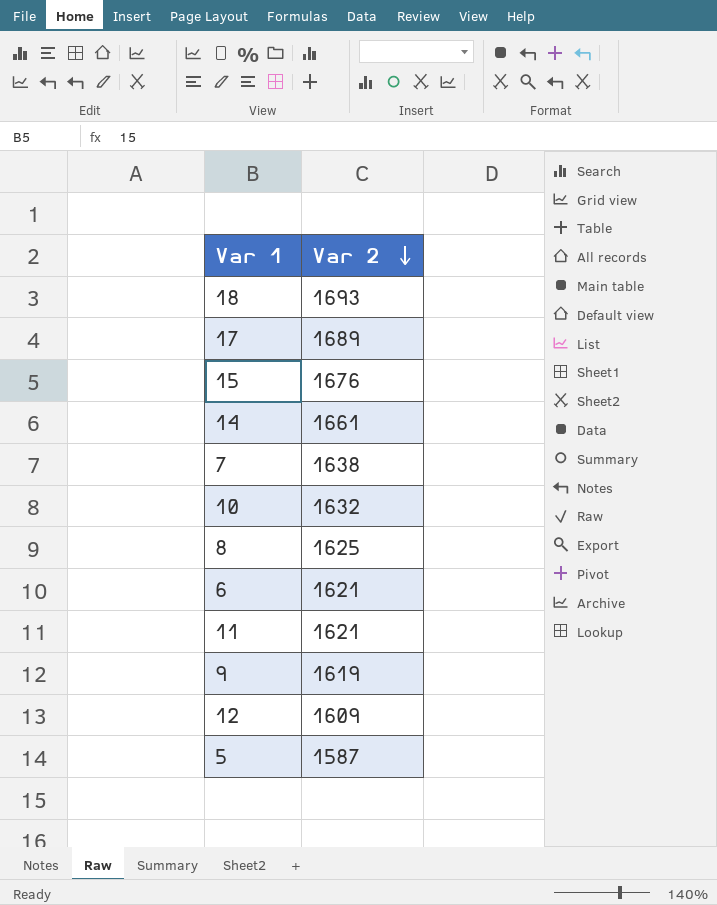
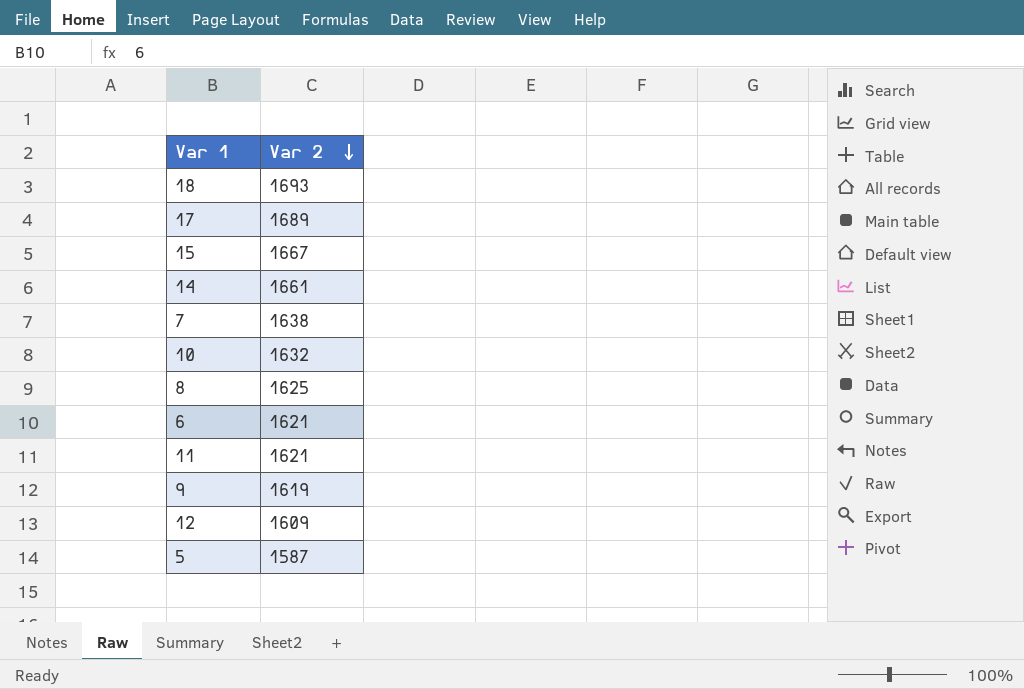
15 | Var 2: 1676 -> 1667

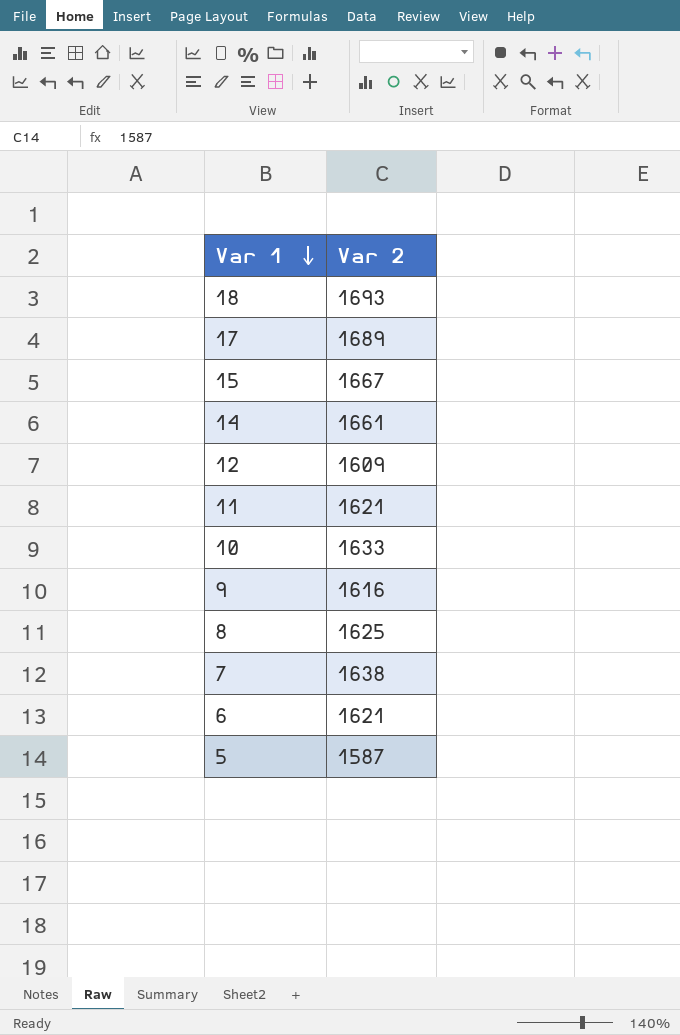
row order: Var 2 descending -> Var 1 descending
10 | Var 2: 1632 -> 1633
9 | Var 2: 1619 -> 1616

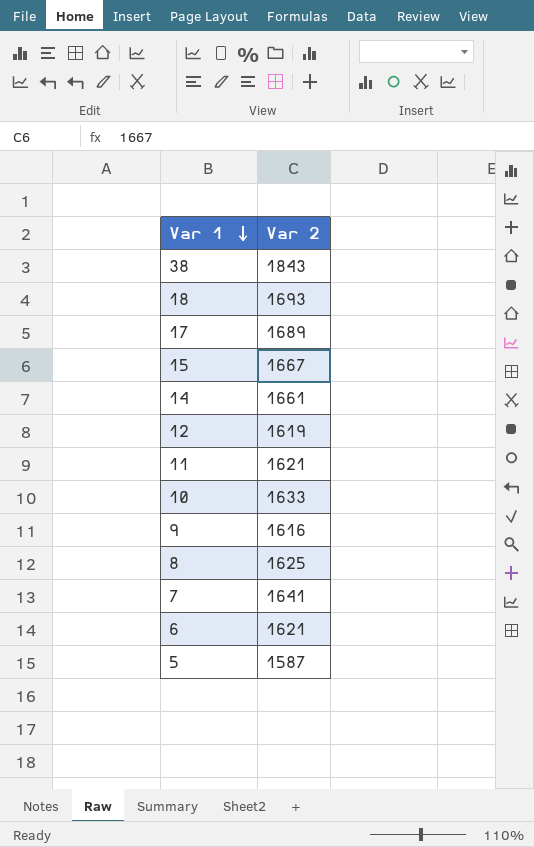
row 38: none -> 1843
12 | Var 2: 1609 -> 1619
7 | Var 2: 1638 -> 1641

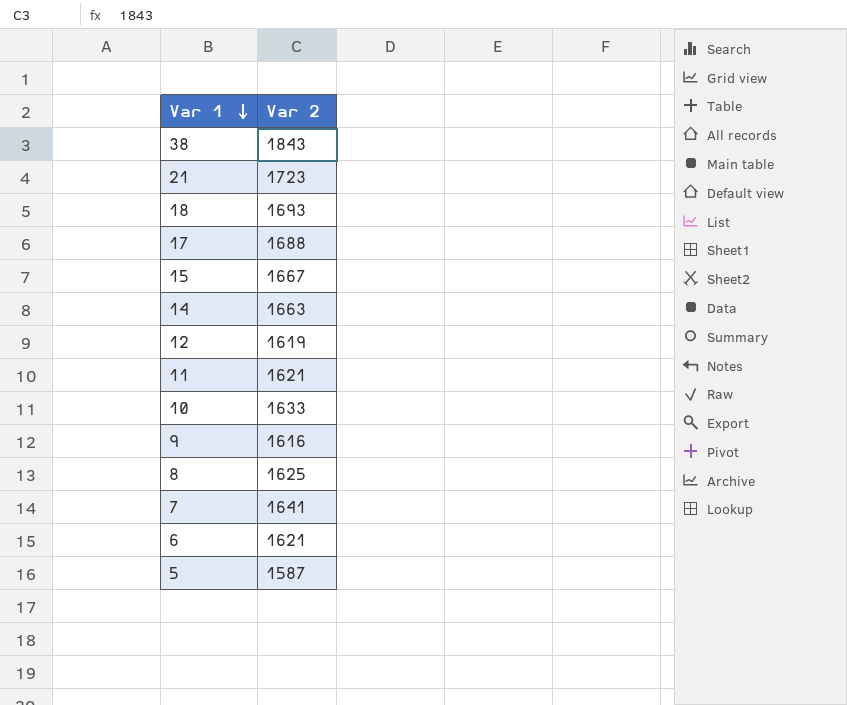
row 21: none -> 1723
17 | Var 2: 1689 -> 1688
14 | Var 2: 1661 -> 1663

